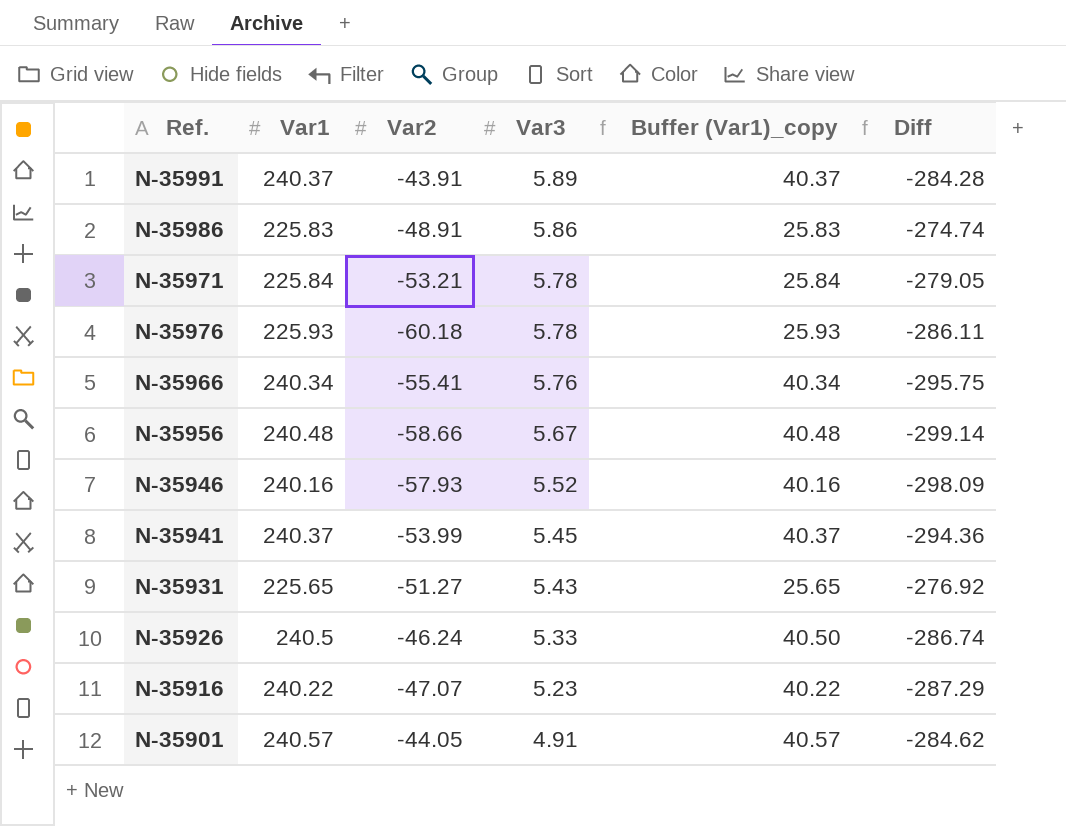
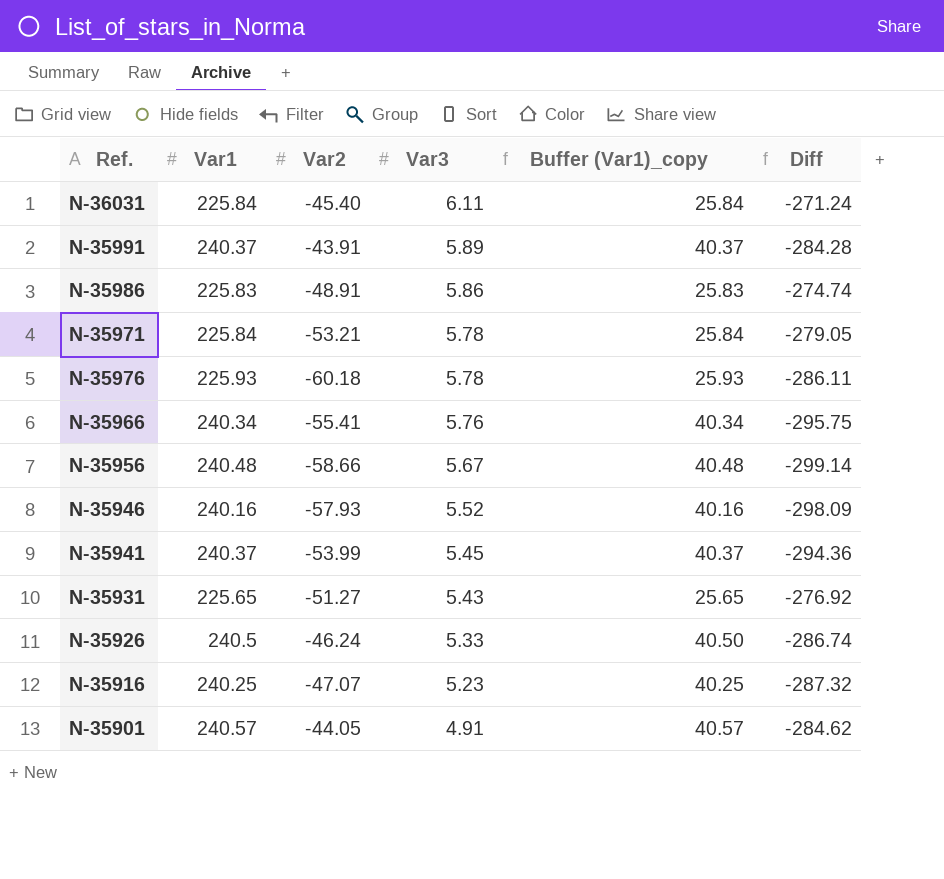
row N-36031: none -> 225.84 | -45.40 | 6.11 | 25.84 | -271.24
N-35916 | Var1: 240.22 -> 240.25
N-35916 | Buffer (Var1)_copy: 40.22 -> 40.25
N-35916 | Diff: -287.29 -> -287.32

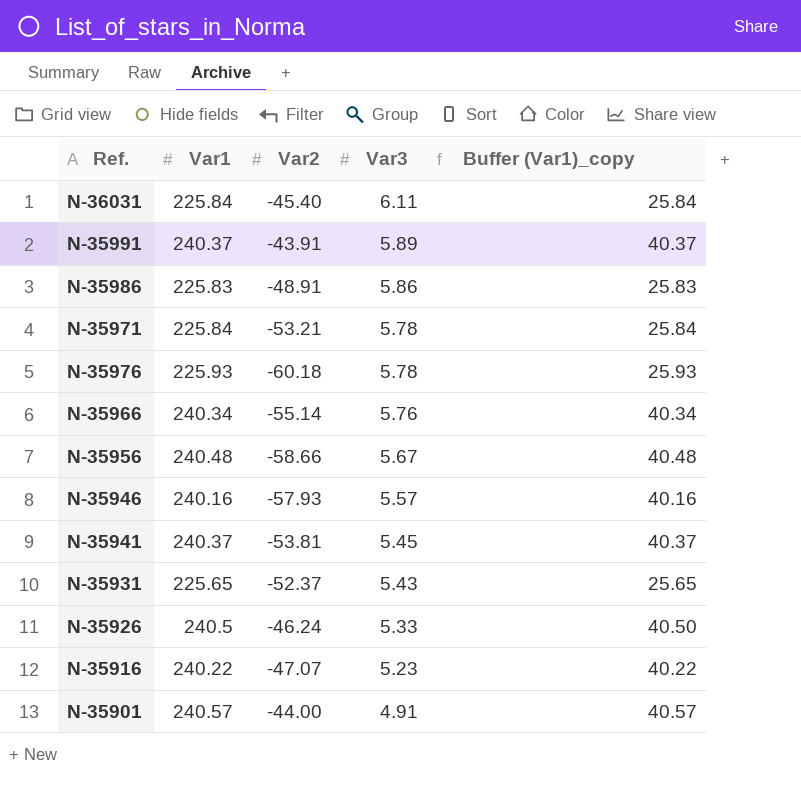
column Diff | formula: [Var2] - [Var1] -> none
N-35966 | Var2: -55.41 -> -55.14
N-35946 | Var3: 5.52 -> 5.57
N-35941 | Var2: -53.99 -> -53.81
N-35931 | Var2: -51.27 -> -52.37
N-35916 | Var1: 240.25 -> 240.22
N-35916 | Buffer (Var1)_copy: 40.25 -> 40.22
N-35901 | Var2: -44.05 -> -44.00

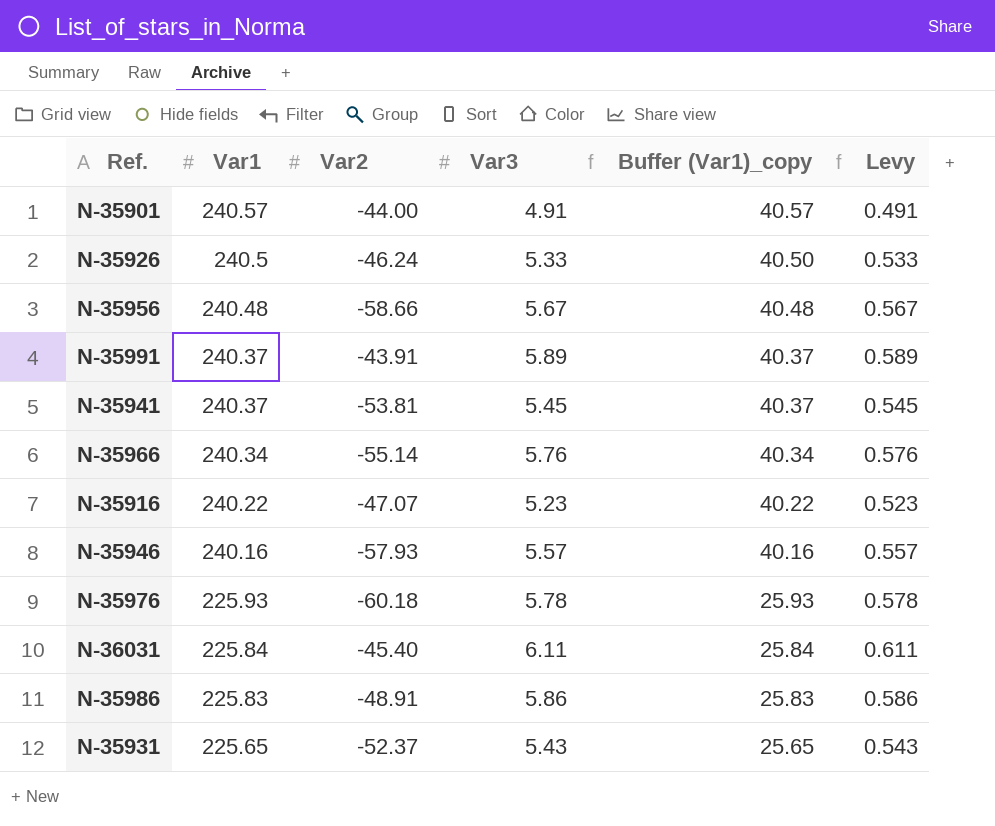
row order: Var3 descending -> Var1 descending
column Levy | formula: none -> [Var3] * 0.1
row N-35971: 225.84 | -53.21 | 5.78 | 25.84 -> none

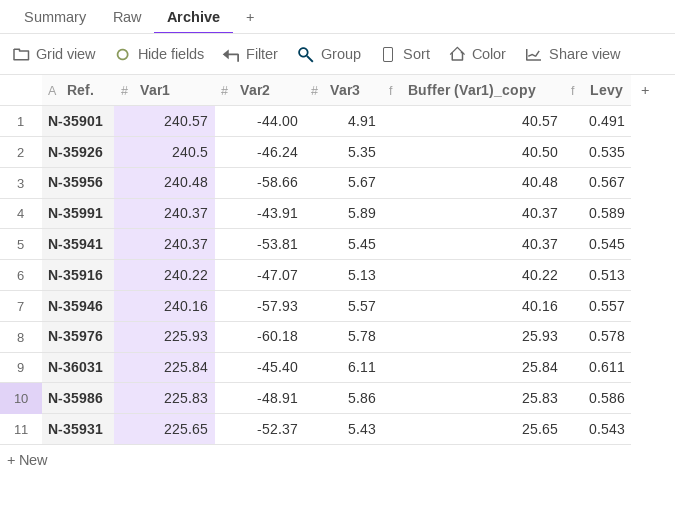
row N-35966: 240.34 | -55.14 | 5.76 | 40.34 | 0.576 -> none
N-35926 | Var3: 5.33 -> 5.35
N-35926 | Levy: 0.533 -> 0.535
N-35916 | Var3: 5.23 -> 5.13
N-35916 | Levy: 0.523 -> 0.513

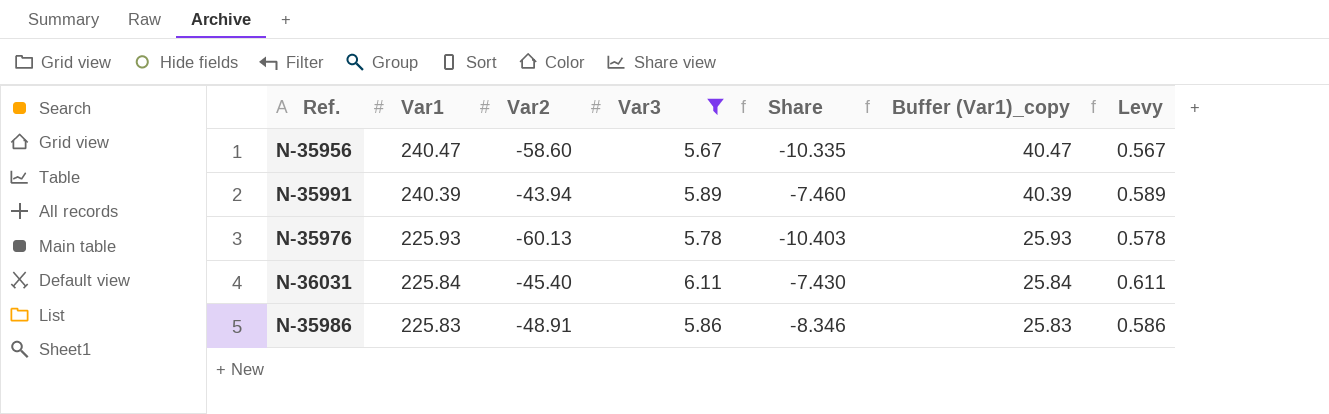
filter: none -> Var3 >= 5.67
column Share | formula: none -> [Var2] / [Var3]
N-35956 | Var1: 240.48 -> 240.47
N-35956 | Var2: -58.66 -> -58.60
N-35956 | Buffer (Var1)_copy: 40.48 -> 40.47
N-35991 | Var1: 240.37 -> 240.39
N-35991 | Var2: -43.91 -> -43.94
N-35991 | Buffer (Var1)_copy: 40.37 -> 40.39
N-35976 | Var2: -60.18 -> -60.13

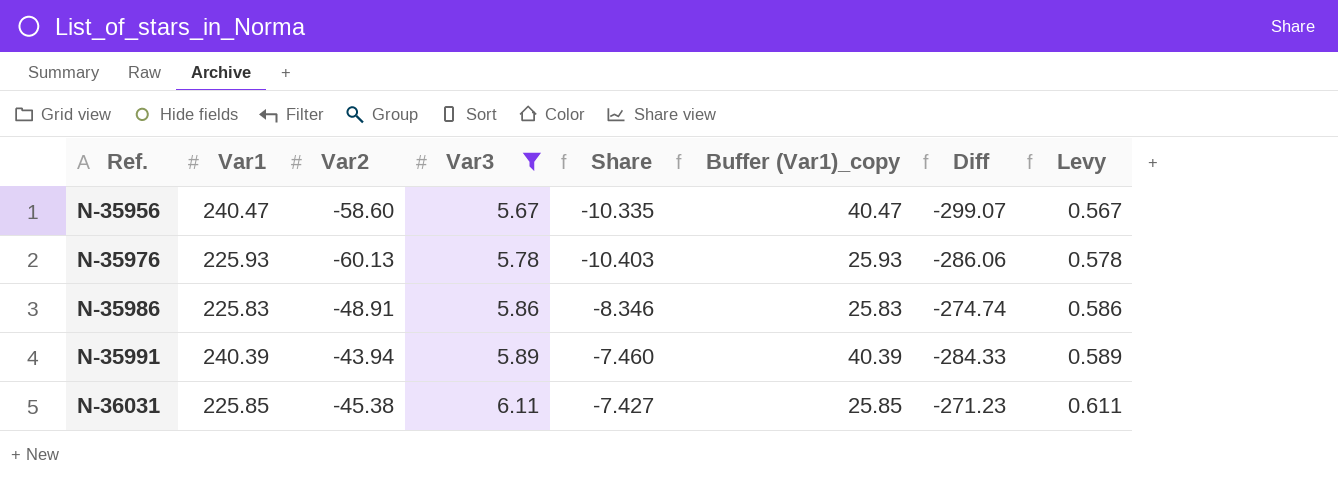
row order: Var1 descending -> Ref. ascending
column Diff | formula: none -> [Var2] - [Var1]
N-36031 | Var1: 225.84 -> 225.85
N-36031 | Var2: -45.40 -> -45.38
N-36031 | Share: -7.430 -> -7.427
N-36031 | Buffer (Var1)_copy: 25.84 -> 25.85

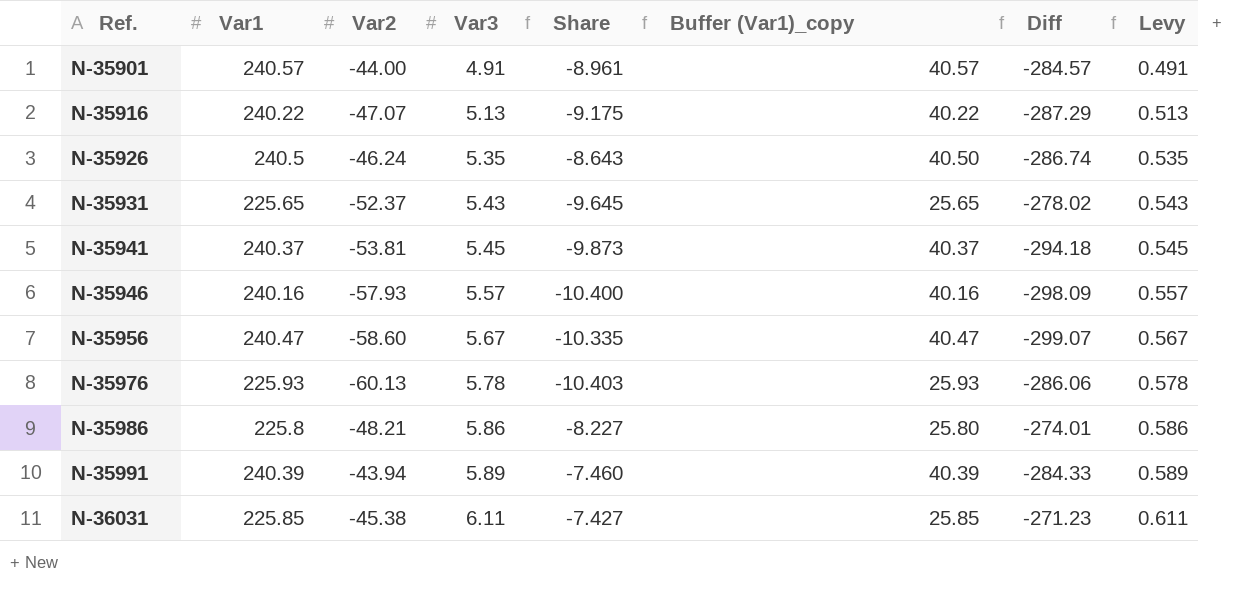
filter: Var3 >= 5.67 -> none
N-35986 | Var1: 225.83 -> 225.8
N-35986 | Var2: -48.91 -> -48.21
N-35986 | Share: -8.346 -> -8.227
N-35986 | Buffer (Var1)_copy: 25.83 -> 25.80
N-35986 | Diff: -274.74 -> -274.01

